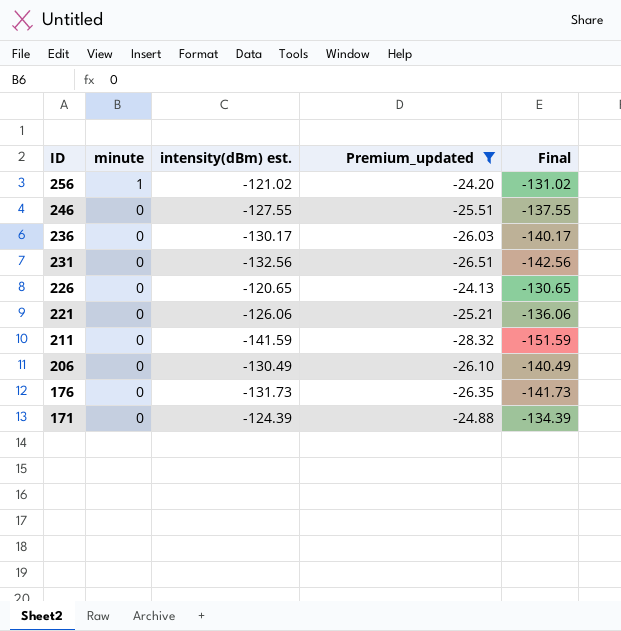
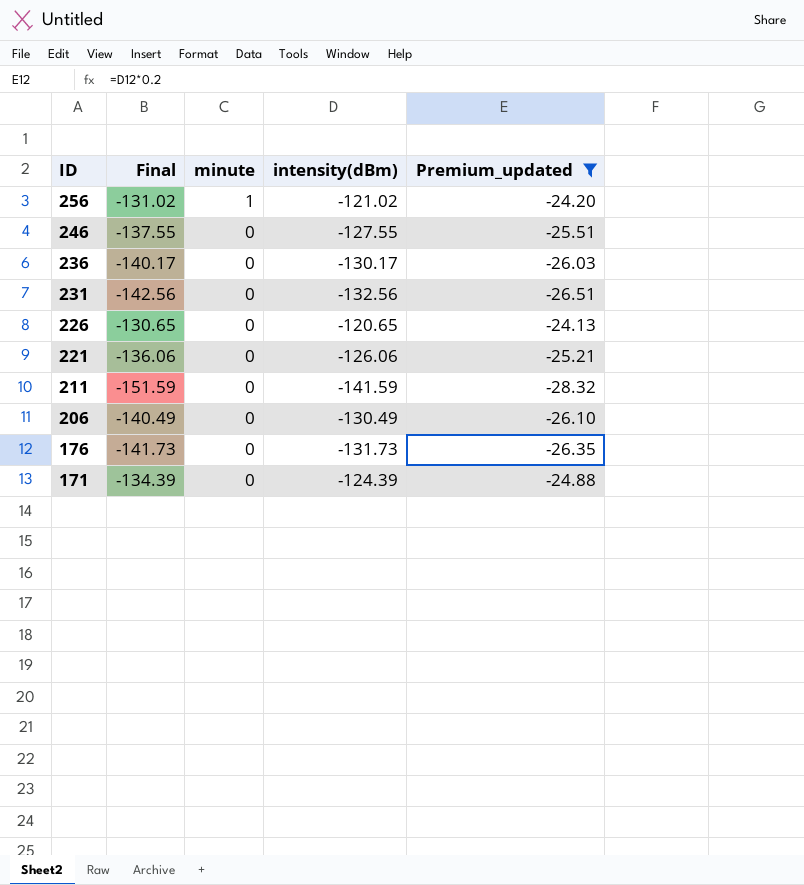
column Final | position: 5 -> 2
column name: intensity(dBm) est. -> intensity(dBm)

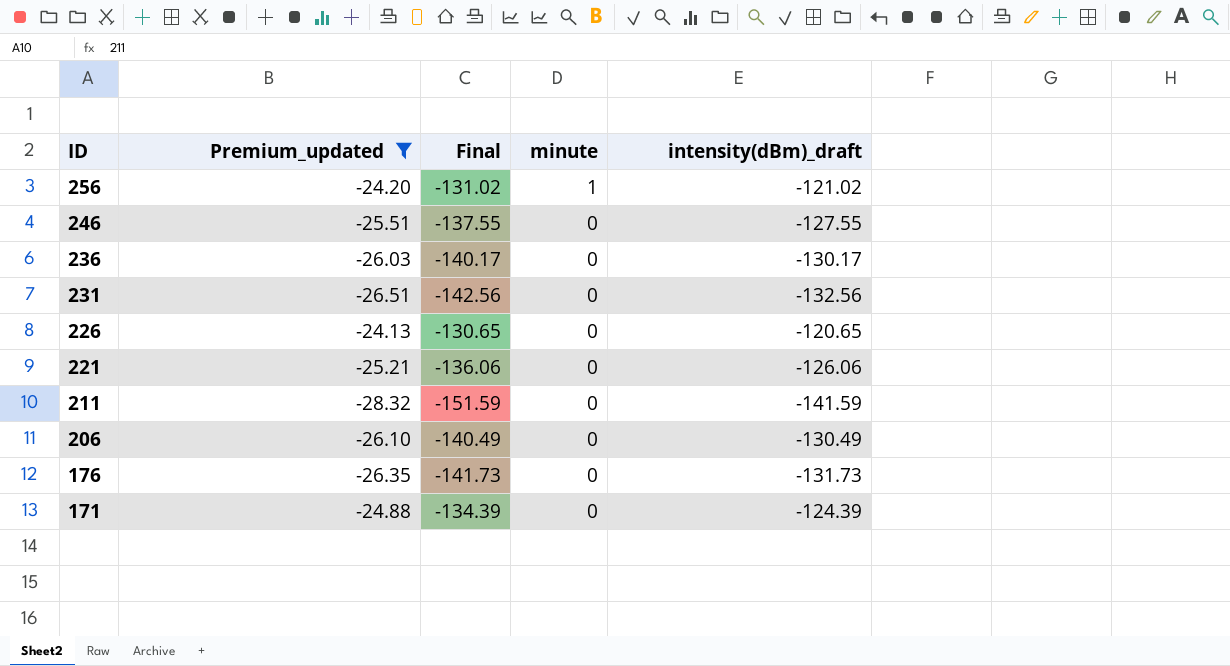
column Premium_updated | position: 5 -> 2
column name: intensity(dBm) -> intensity(dBm)_draft

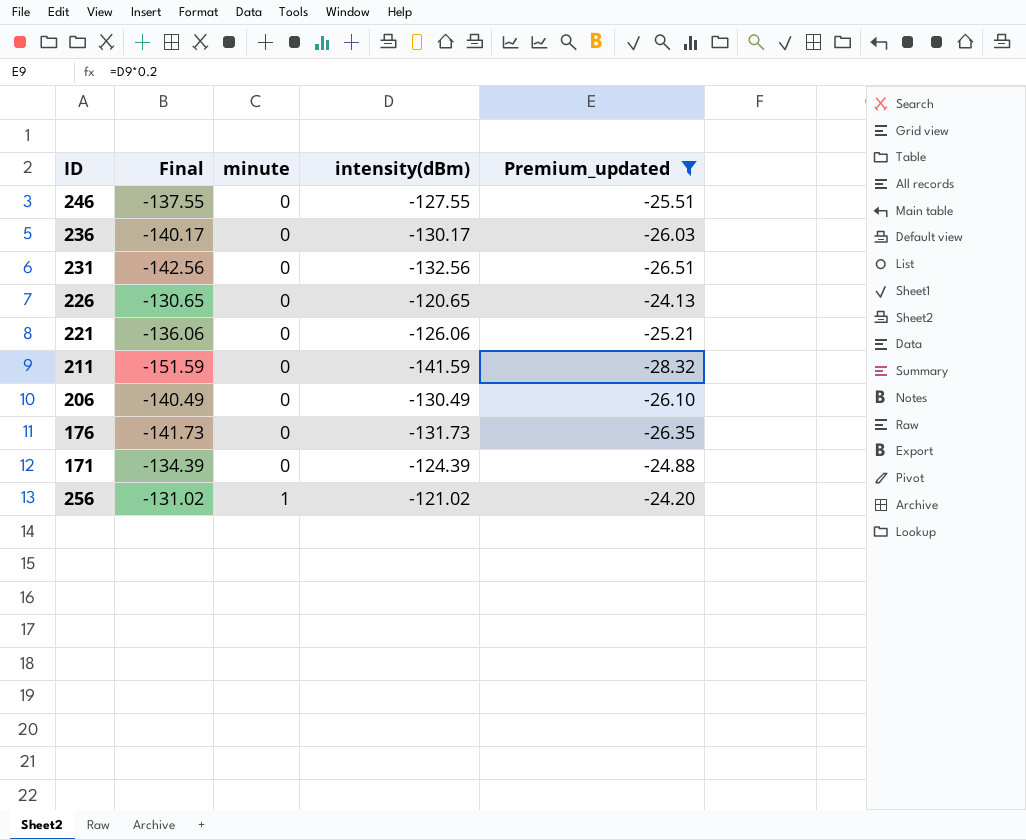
row order: ID descending -> minute ascending
column name: intensity(dBm)_draft -> intensity(dBm)
column Premium_updated | position: 2 -> 5

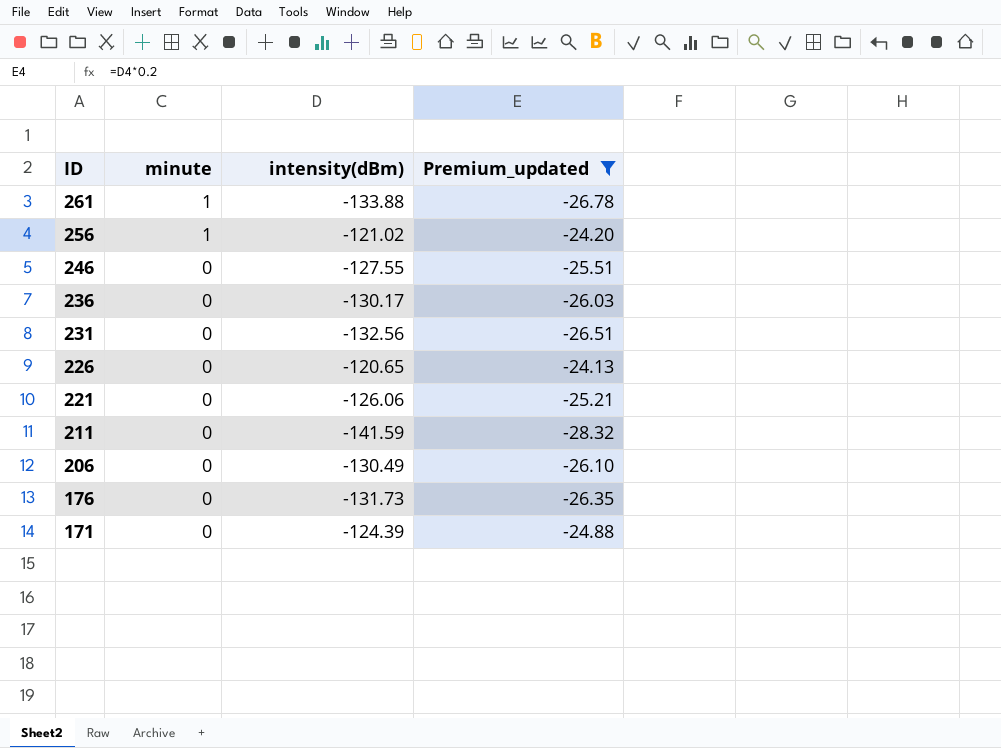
row order: minute ascending -> ID descending
column Final | formula: [intensity(dBm)] - 10 -> none
row 261: none -> 1 | -133.88 | -26.78

